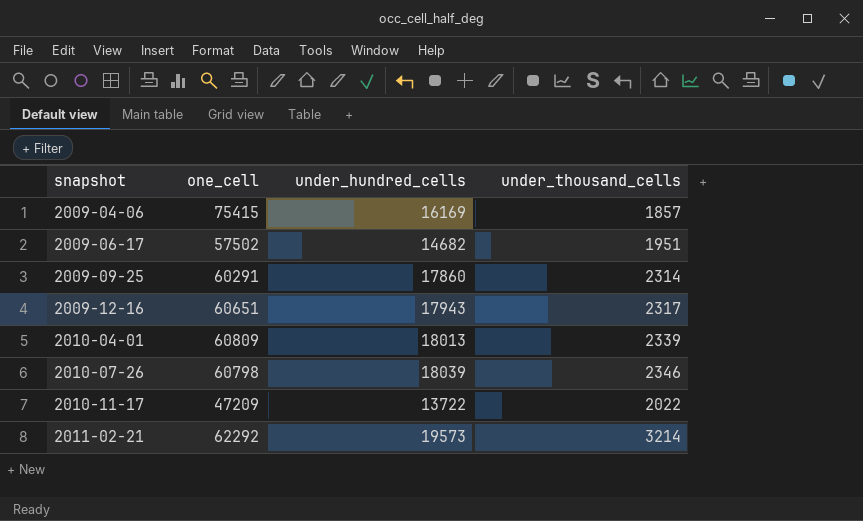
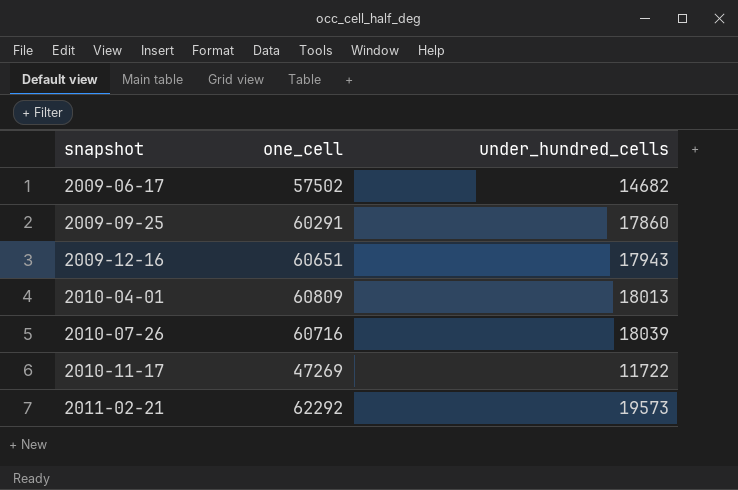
column under_thousand_cells | position: 4 -> none
row 2009-04-06: 75415 | 16169 | 1857 -> none
2010-07-26 | one_cell: 60798 -> 60716
2010-11-17 | one_cell: 47209 -> 47269
2010-11-17 | under_hundred_cells: 13722 -> 11722

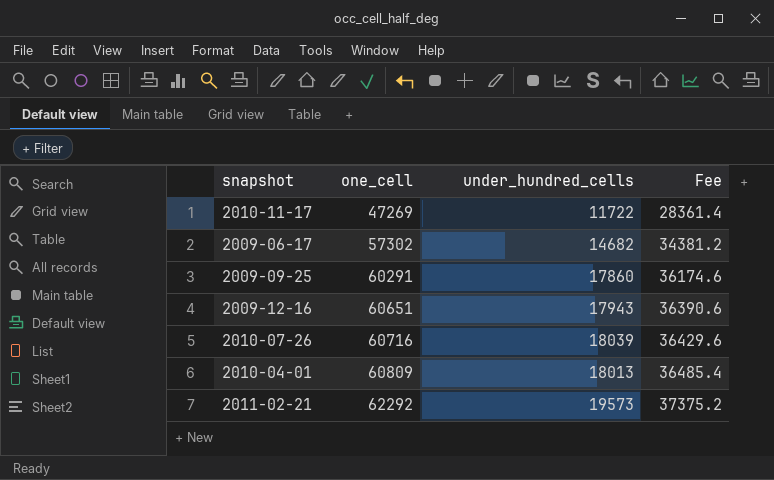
row order: snapshot ascending -> one_cell ascending
column Fee | formula: none -> [one_cell] * 0.6
2009-06-17 | one_cell: 57502 -> 57302

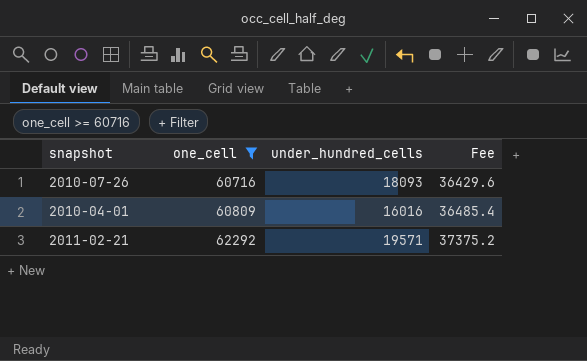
filter: none -> one_cell >= 60716
2010-07-26 | under_hundred_cells: 18039 -> 18093
2010-04-01 | under_hundred_cells: 18013 -> 16016
2011-02-21 | under_hundred_cells: 19573 -> 19571

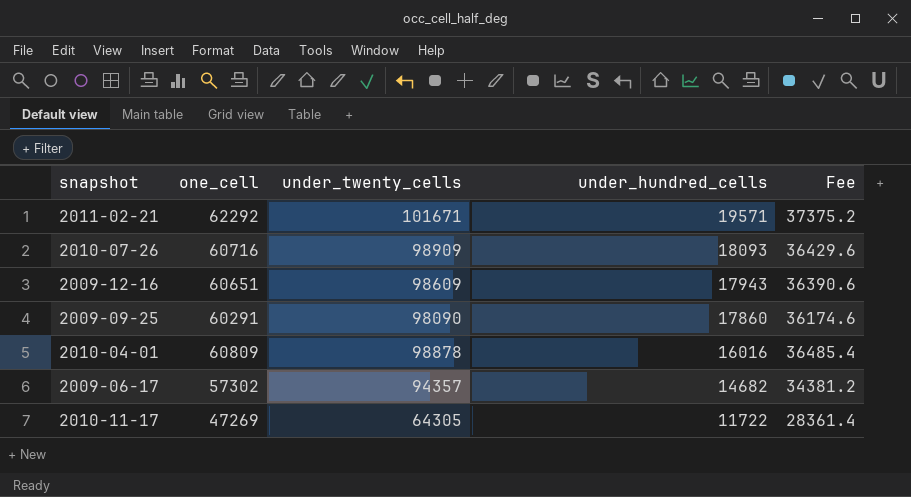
filter: one_cell >= 60716 -> none
row order: one_cell ascending -> under_hundred_cells descending
column under_twenty_cells | position: none -> 3

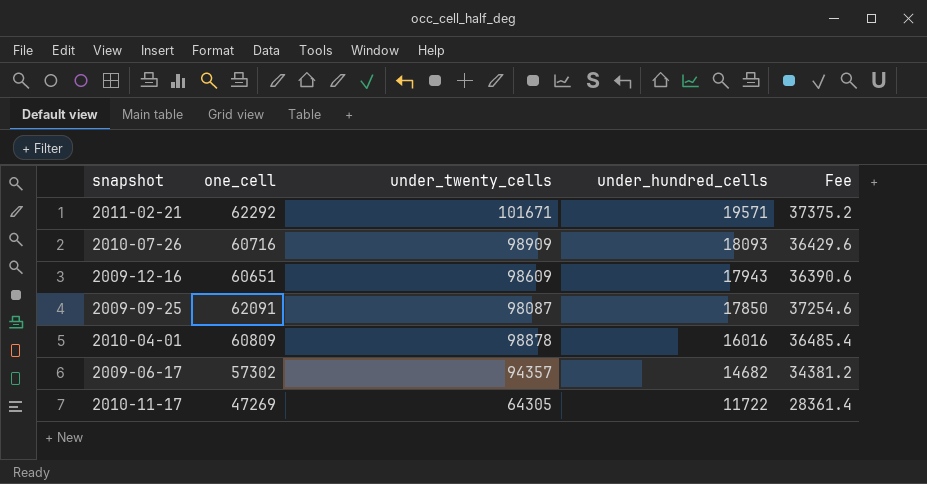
2009-09-25 | one_cell: 60291 -> 62091
2009-09-25 | under_twenty_cells: 98090 -> 98087
2009-09-25 | under_hundred_cells: 17860 -> 17850
2009-09-25 | Fee: 36174.6 -> 37254.6

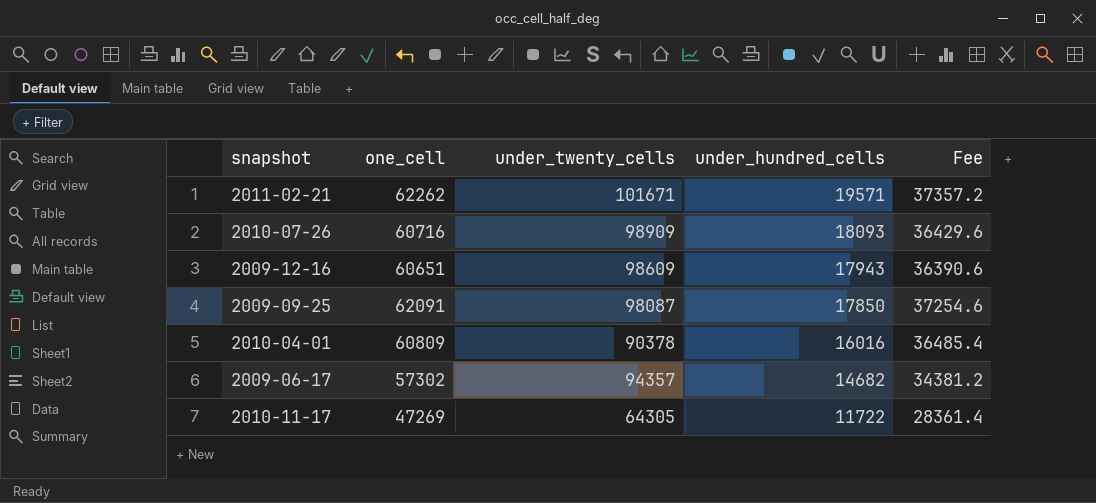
2011-02-21 | one_cell: 62292 -> 62262
2011-02-21 | Fee: 37375.2 -> 37357.2
2010-04-01 | under_twenty_cells: 98878 -> 90378

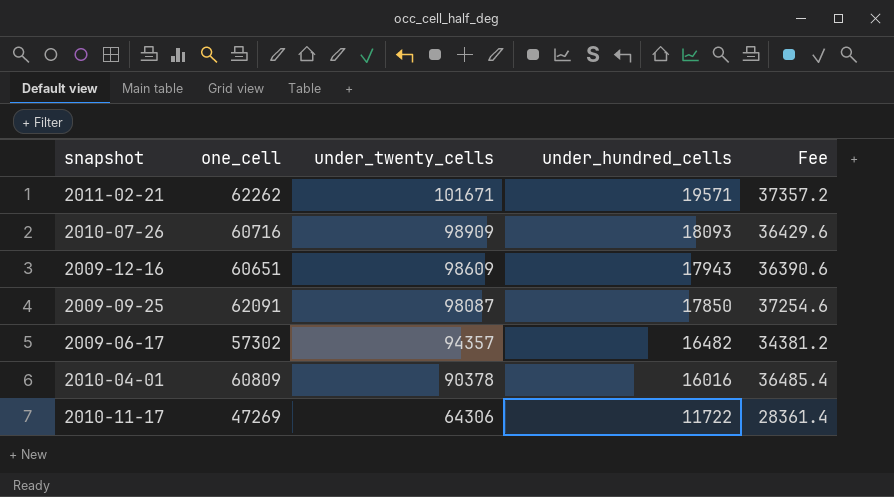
row order: under_hundred_cells descending -> under_twenty_cells descending
2009-06-17 | under_hundred_cells: 14682 -> 16482
2010-11-17 | under_twenty_cells: 64305 -> 64306

